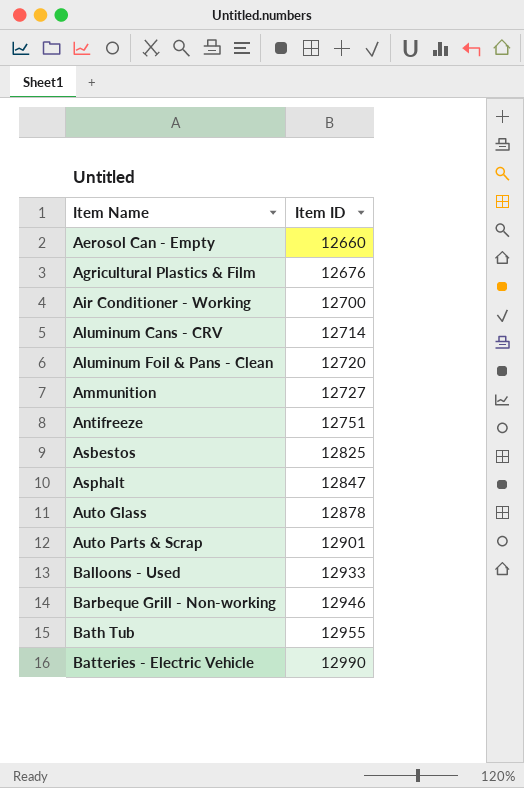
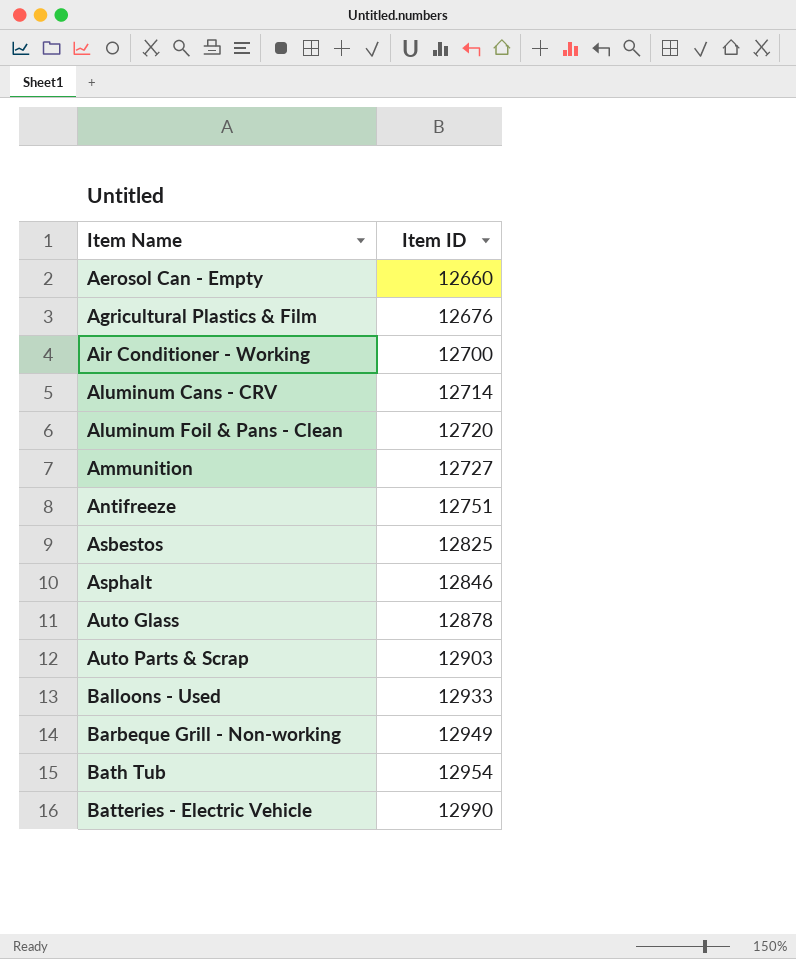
Asphalt | Item ID: 12847 -> 12846
Auto Parts & Scrap | Item ID: 12901 -> 12903
Barbeque Grill - Non-working | Item ID: 12946 -> 12949
Bath Tub | Item ID: 12955 -> 12954

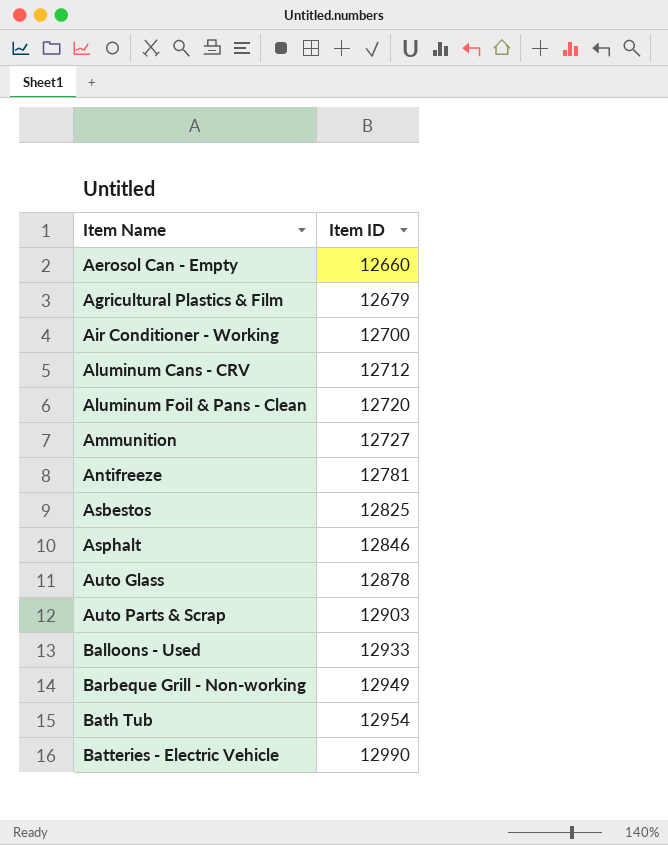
Agricultural Plastics & Film | Item ID: 12676 -> 12679
Aluminum Cans - CRV | Item ID: 12714 -> 12712
Antifreeze | Item ID: 12751 -> 12781

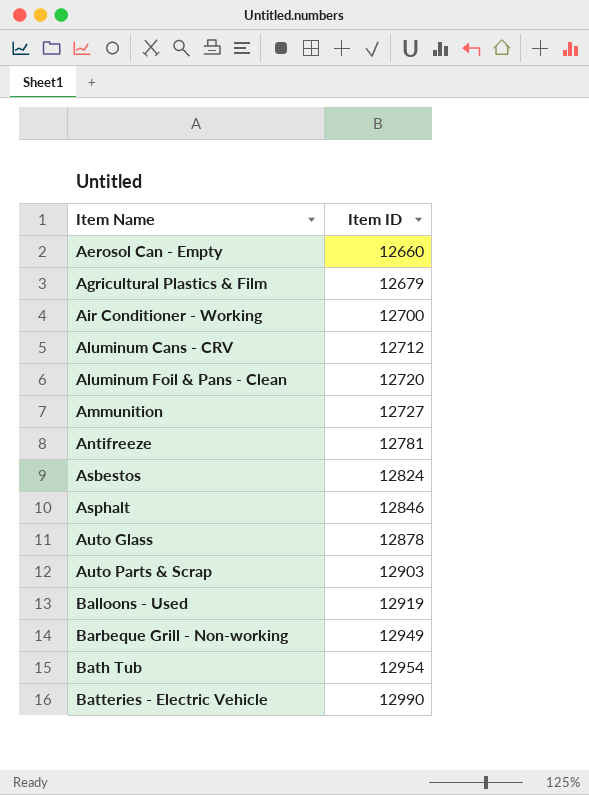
Asbestos | Item ID: 12825 -> 12824
Balloons - Used | Item ID: 12933 -> 12919

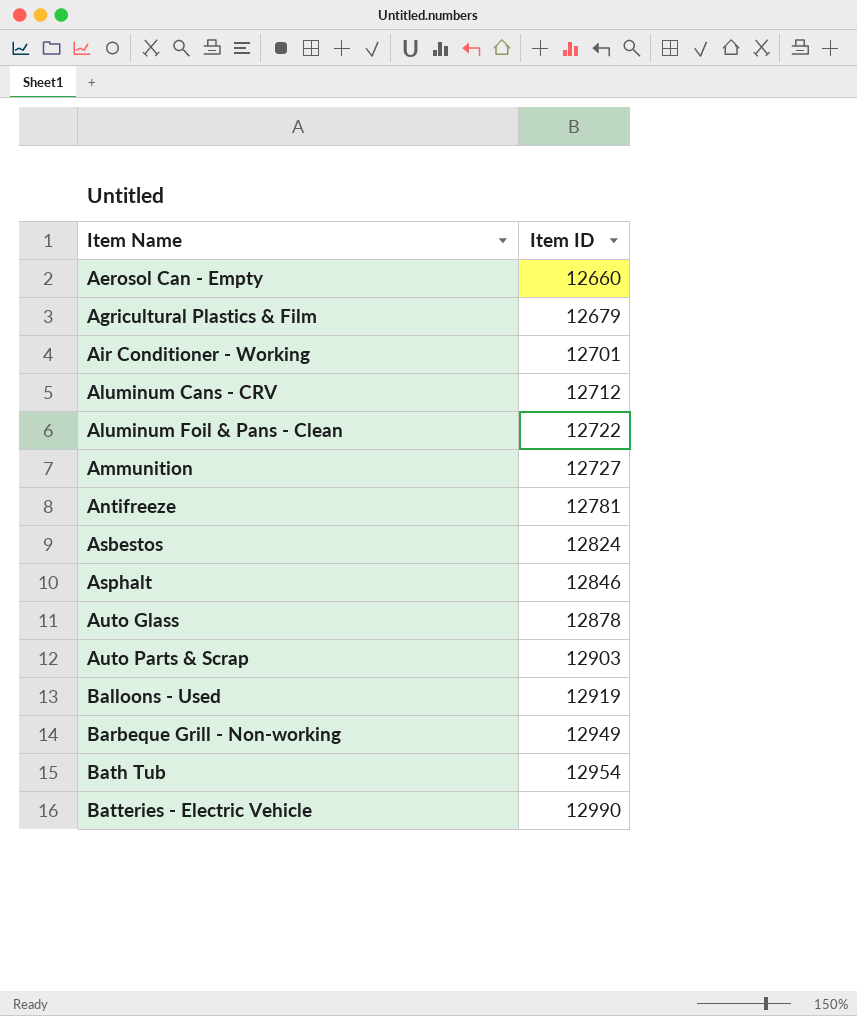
Air Conditioner - Working | Item ID: 12700 -> 12701
Aluminum Foil & Pans - Clean | Item ID: 12720 -> 12722

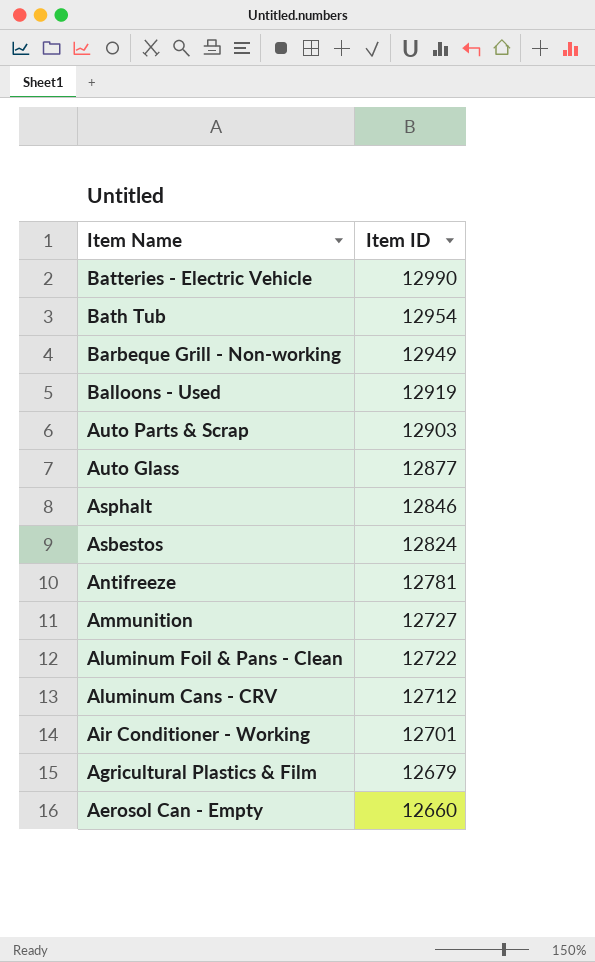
row order: Item Name ascending -> Item Name descending
Auto Glass | Item ID: 12878 -> 12877

